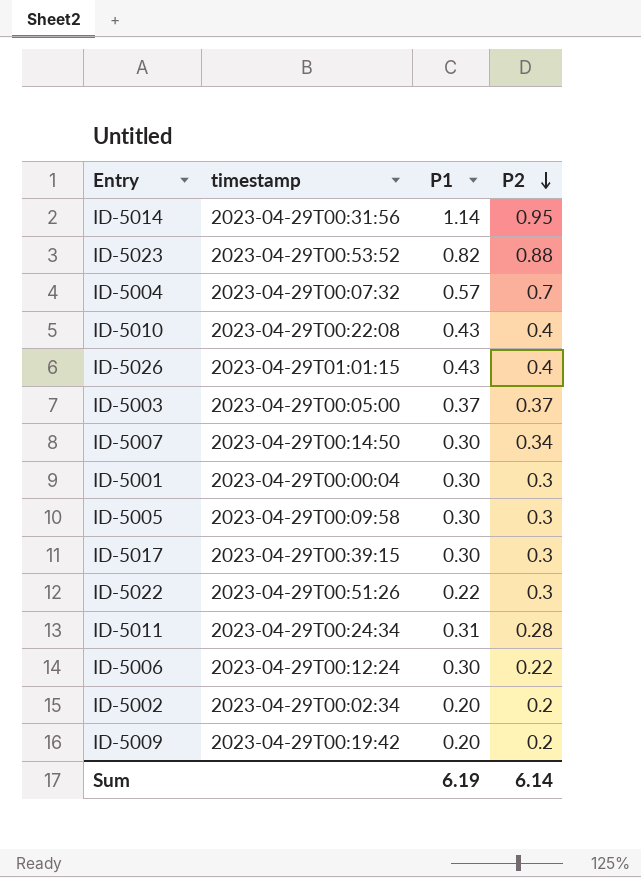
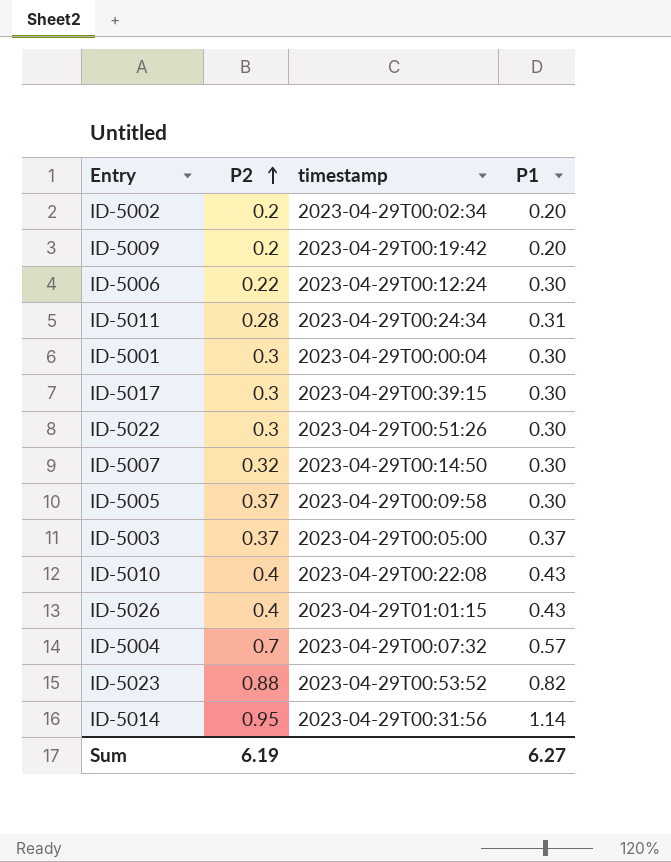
row order: P2 descending -> P2 ascending
column P2 | position: 4 -> 2
ID-5022 | P1: 0.22 -> 0.30
ID-5007 | P2: 0.34 -> 0.32
ID-5005 | P2: 0.3 -> 0.37
Sum | P2: 6.14 -> 6.19
Sum | P1: 6.19 -> 6.27

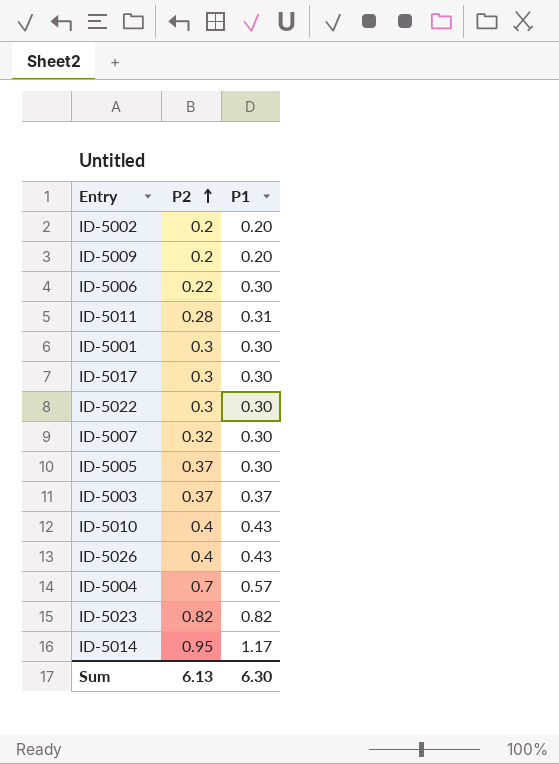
column timestamp | position: 3 -> none
ID-5023 | P2: 0.88 -> 0.82
ID-5014 | P1: 1.14 -> 1.17
Sum | P2: 6.19 -> 6.13
Sum | P1: 6.27 -> 6.30

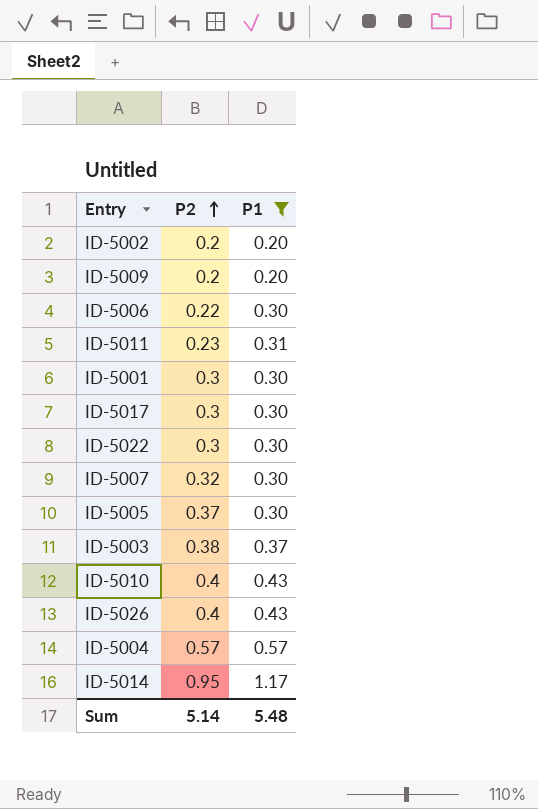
filter: none -> P1 != 0.82
ID-5011 | P2: 0.28 -> 0.23
ID-5003 | P2: 0.37 -> 0.38
ID-5004 | P2: 0.7 -> 0.57
Sum | P2: 6.13 -> 5.14
Sum | P1: 6.30 -> 5.48

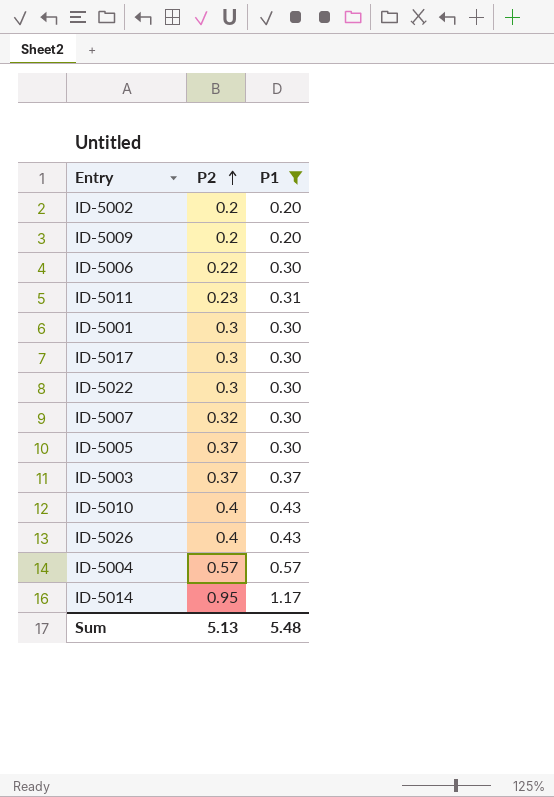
ID-5003 | P2: 0.38 -> 0.37
Sum | P2: 5.14 -> 5.13

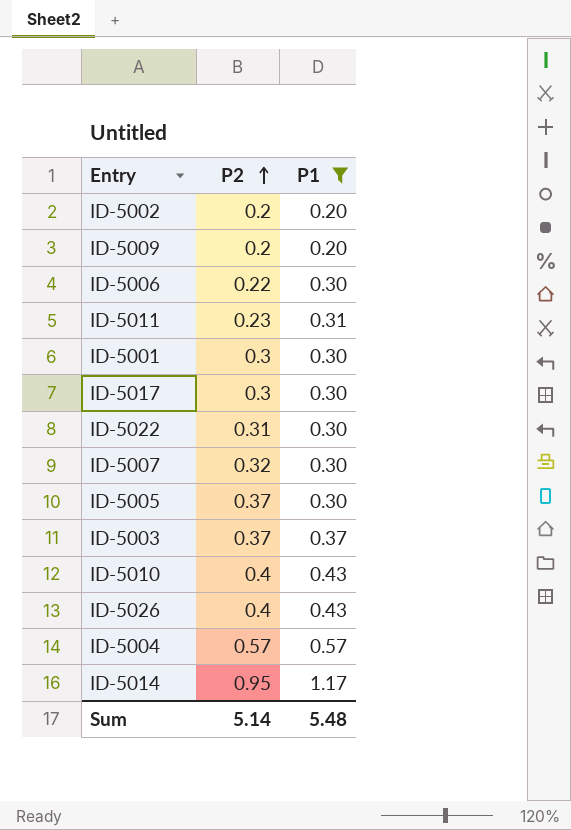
ID-5022 | P2: 0.3 -> 0.31
Sum | P2: 5.13 -> 5.14

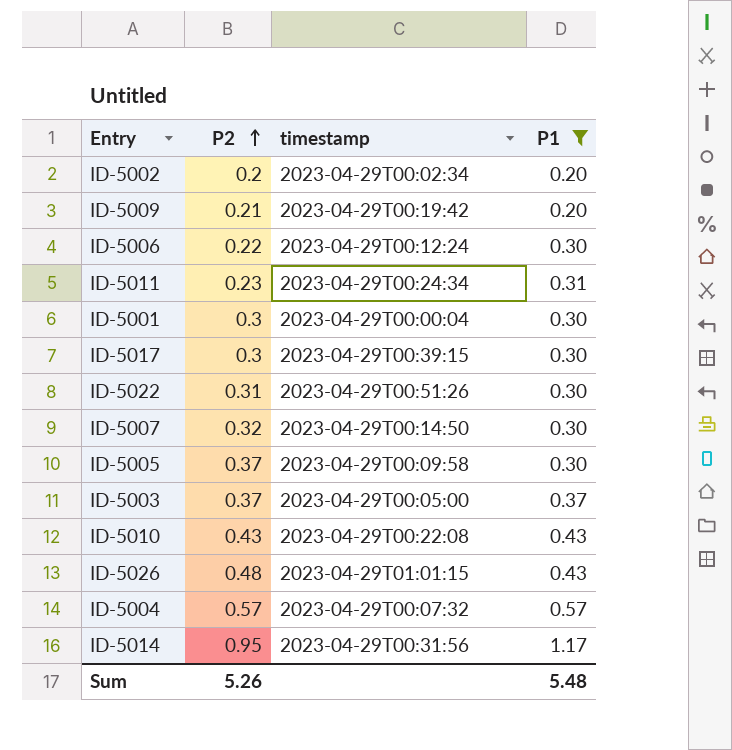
column timestamp | position: none -> 3
ID-5009 | P2: 0.2 -> 0.21
ID-5010 | P2: 0.4 -> 0.43
ID-5026 | P2: 0.4 -> 0.48
Sum | P2: 5.14 -> 5.26

